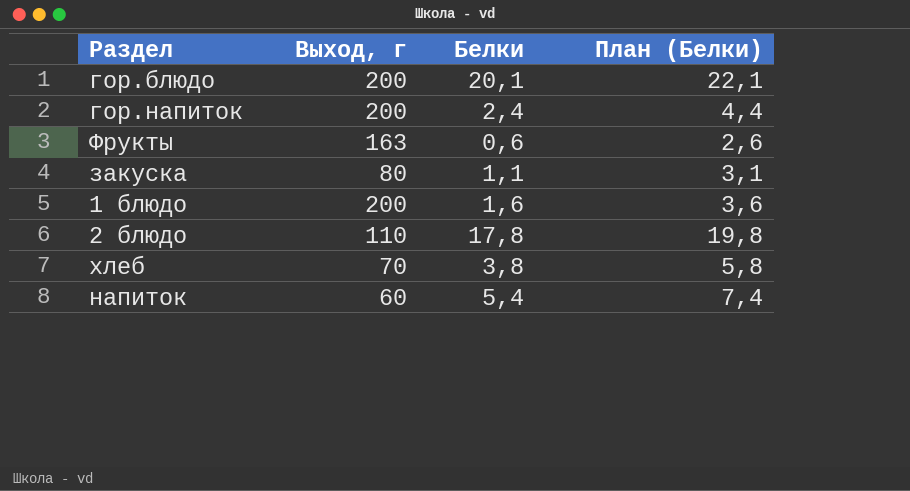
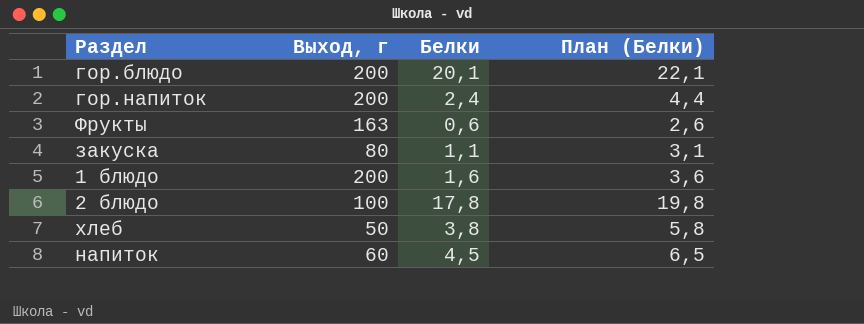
2 блюдо | Выход, г: 110 -> 100
хлеб | Выход, г: 70 -> 50
напиток | Белки: 5,4 -> 4,5
напиток | План (Белки): 7,4 -> 6,5

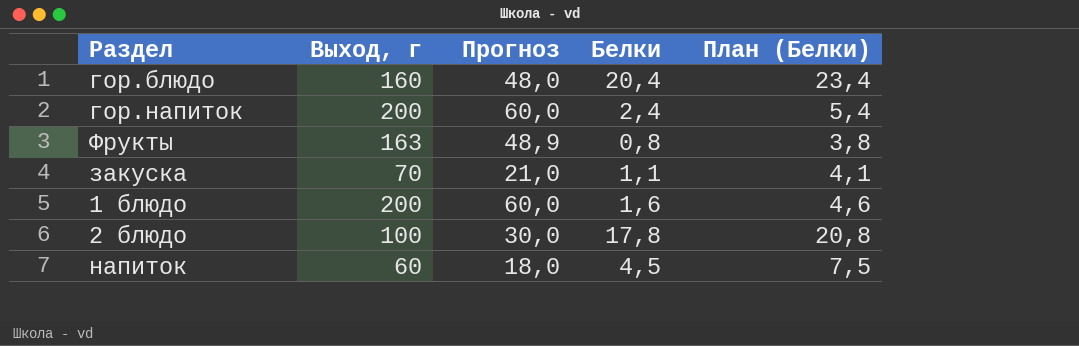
column Прогноз | formula: none -> [Выход, г] * 0,3
column План (Белки) | formula: [Белки] + 2 -> [Белки] + 3
row хлеб: 50 | 3,8 | 5,8 -> none
гор.блюдо | Выход, г: 200 -> 160
гор.блюдо | Белки: 20,1 -> 20,4
Фрукты | Белки: 0,6 -> 0,8
закуска | Выход, г: 80 -> 70

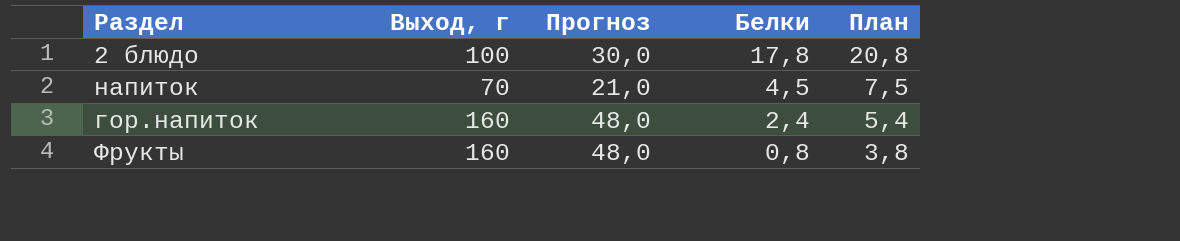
row order: none -> Белки descending
column name: План (Белки) -> План
row гор.блюдо: 160 | 48,0 | 20,4 | 23,4 -> none
row закуска: 70 | 21,0 | 1,1 | 4,1 -> none
row 1 блюдо: 200 | 60,0 | 1,6 | 4,6 -> none
напиток | Выход, г: 60 -> 70
напиток | Прогноз: 18,0 -> 21,0
гор.напиток | Выход, г: 200 -> 160
гор.напиток | Прогноз: 60,0 -> 48,0
Фрукты | Выход, г: 163 -> 160
Фрукты | Прогноз: 48,9 -> 48,0

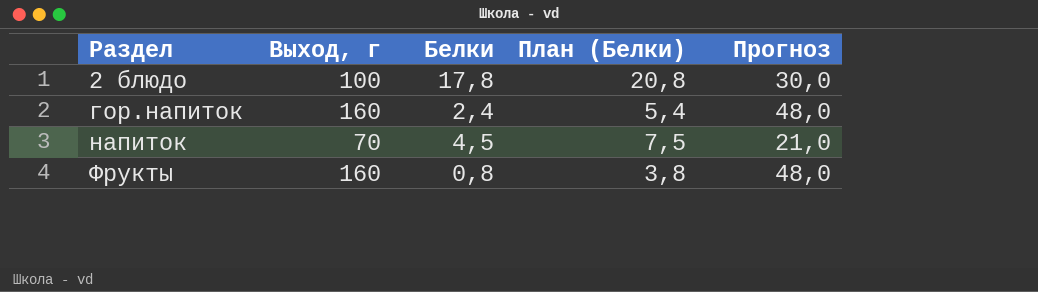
row order: Белки descending -> Раздел ascending
column name: План -> План (Белки)
column Прогноз | position: 3 -> 5

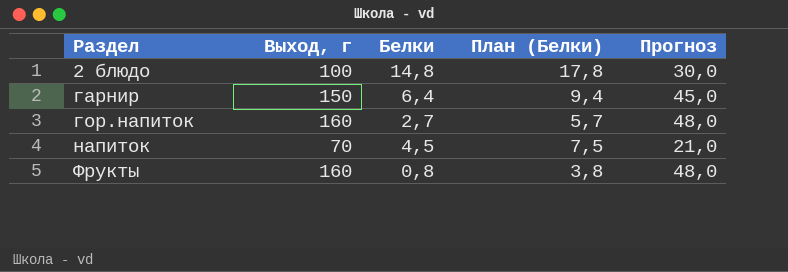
2 блюдо | Белки: 17,8 -> 14,8
2 блюдо | План (Белки): 20,8 -> 17,8
row гарнир: none -> 150 | 6,4 | 9,4 | 45,0
гор.напиток | Белки: 2,4 -> 2,7
гор.напиток | План (Белки): 5,4 -> 5,7

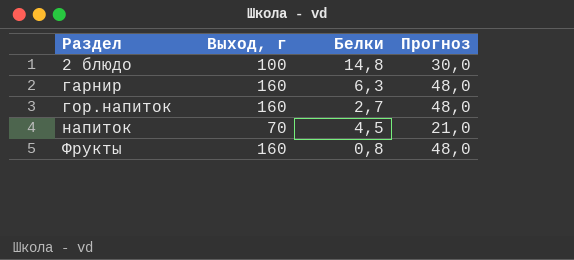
column План (Белки) | formula: [Белки] + 3 -> none
гарнир | Выход, г: 150 -> 160
гарнир | Белки: 6,4 -> 6,3
гарнир | Прогноз: 45,0 -> 48,0

